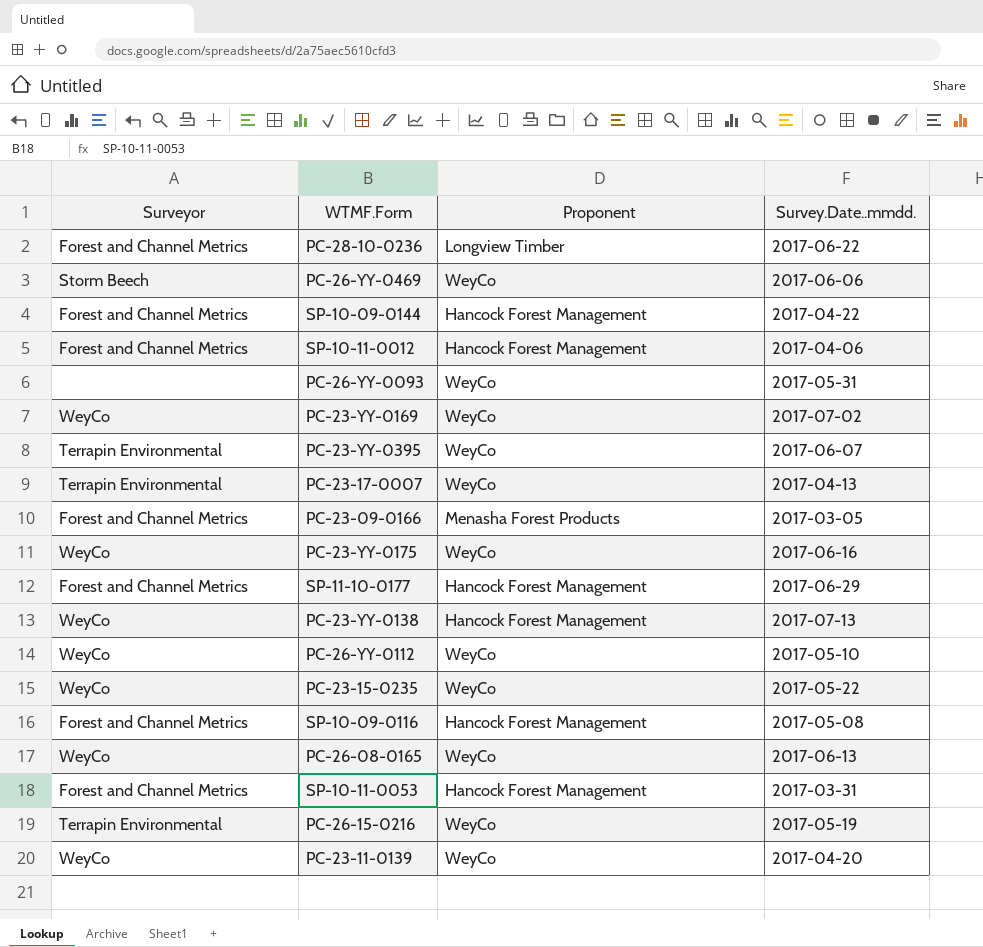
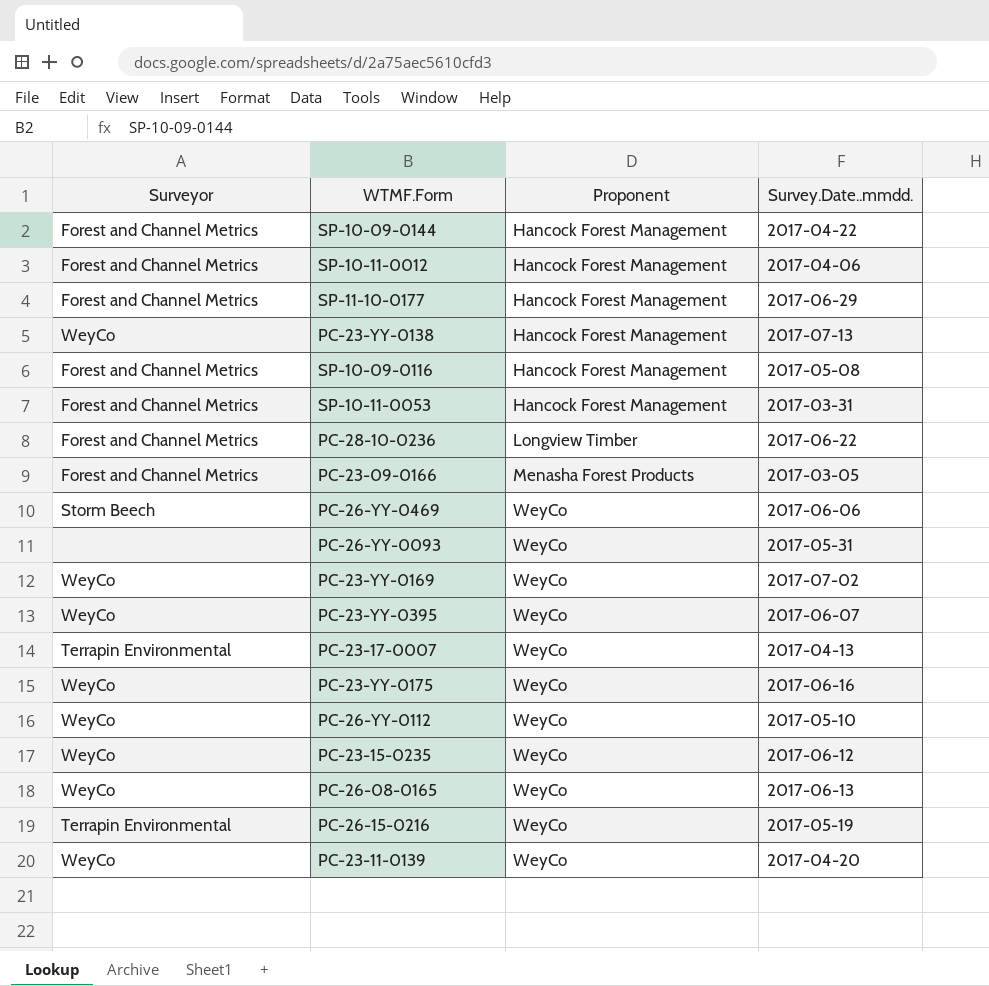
row order: none -> Proponent ascending
PC-23-YY-0395 | Surveyor: Terrapin Environmental -> WeyCo
PC-23-15-0235 | Survey.Date..mmdd.: 2017-05-22 -> 2017-06-12

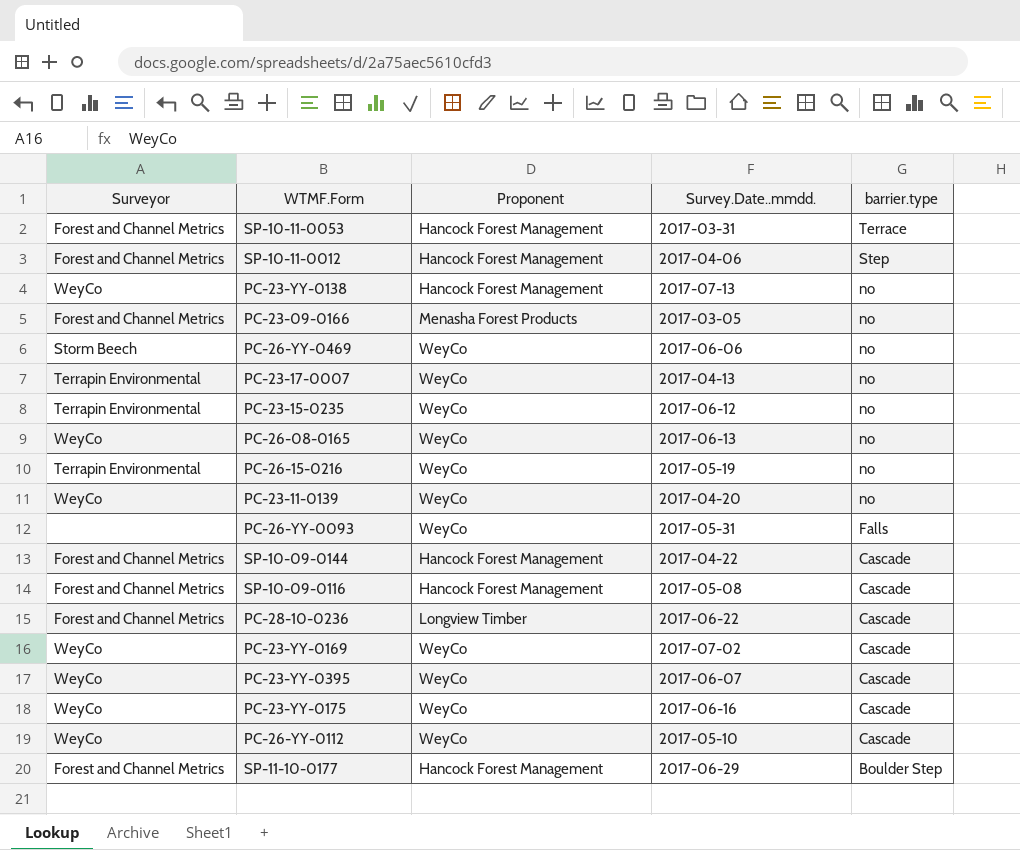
row order: Proponent ascending -> barrier.type descending
column barrier.type | position: none -> 5
PC-23-15-0235 | Surveyor: WeyCo -> Terrapin Environmental

